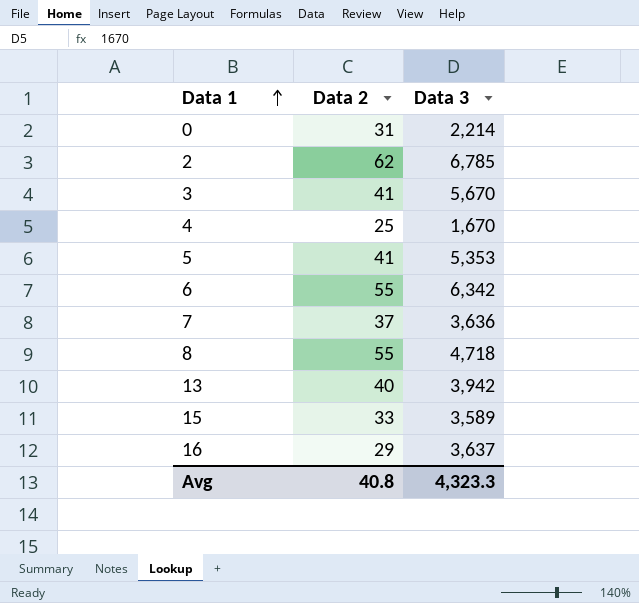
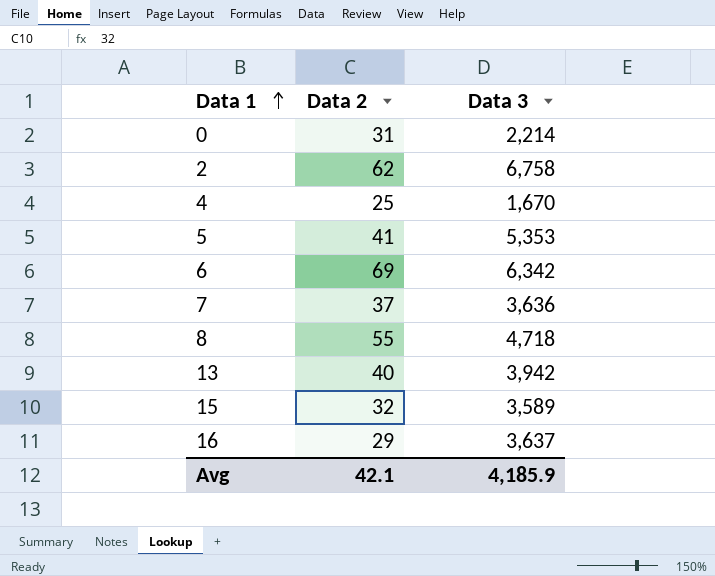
row 3: 41 | 5,670 -> none
2 | Data 3: 6,785 -> 6,758
6 | Data 2: 55 -> 69
15 | Data 2: 33 -> 32
Avg | Data 2: 40.8 -> 42.1
Avg | Data 3: 4,323.3 -> 4,185.9

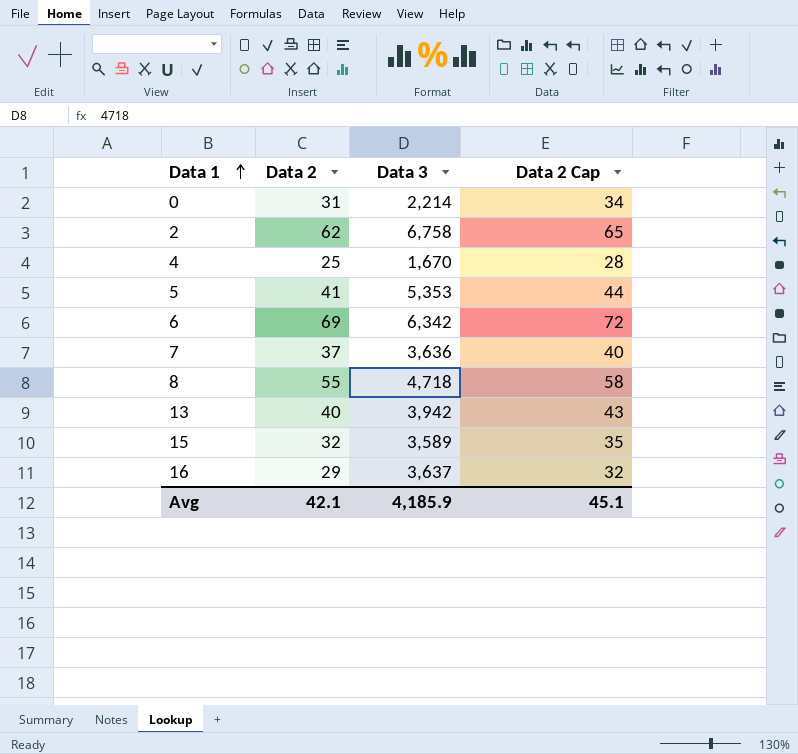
column Data 2 Cap | formula: none -> [Data 2] + 3

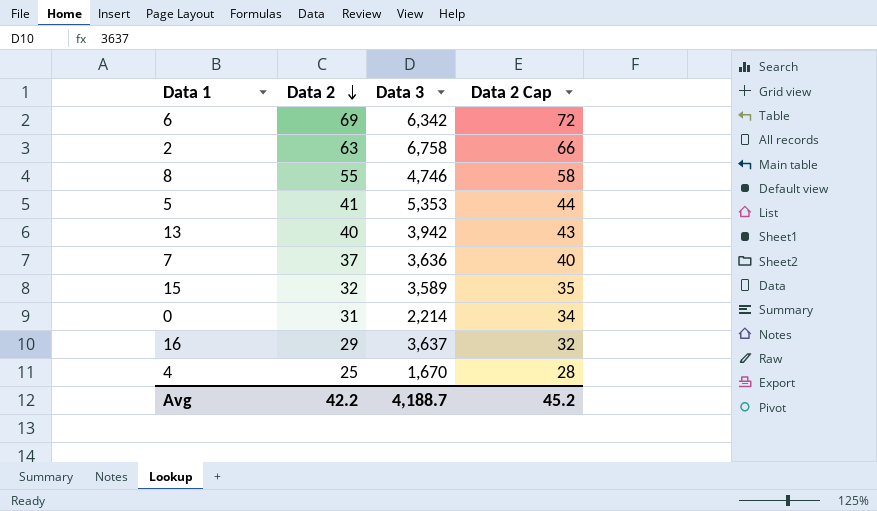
row order: Data 1 ascending -> Data 2 descending
2 | Data 2: 62 -> 63
2 | Data 2 Cap: 65 -> 66
8 | Data 3: 4,718 -> 4,746
Avg | Data 2: 42.1 -> 42.2
Avg | Data 3: 4,185.9 -> 4,188.7
Avg | Data 2 Cap: 45.1 -> 45.2

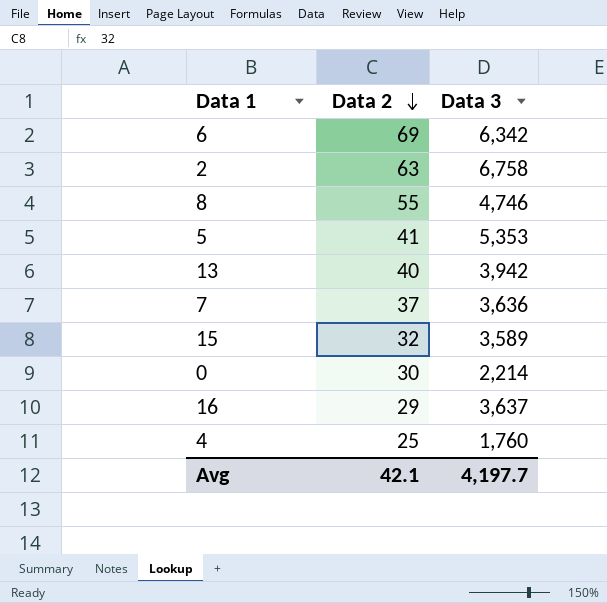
column Data 2 Cap | formula: [Data 2] + 3 -> none
0 | Data 2: 31 -> 30
4 | Data 3: 1,670 -> 1,760
Avg | Data 2: 42.2 -> 42.1
Avg | Data 3: 4,188.7 -> 4,197.7

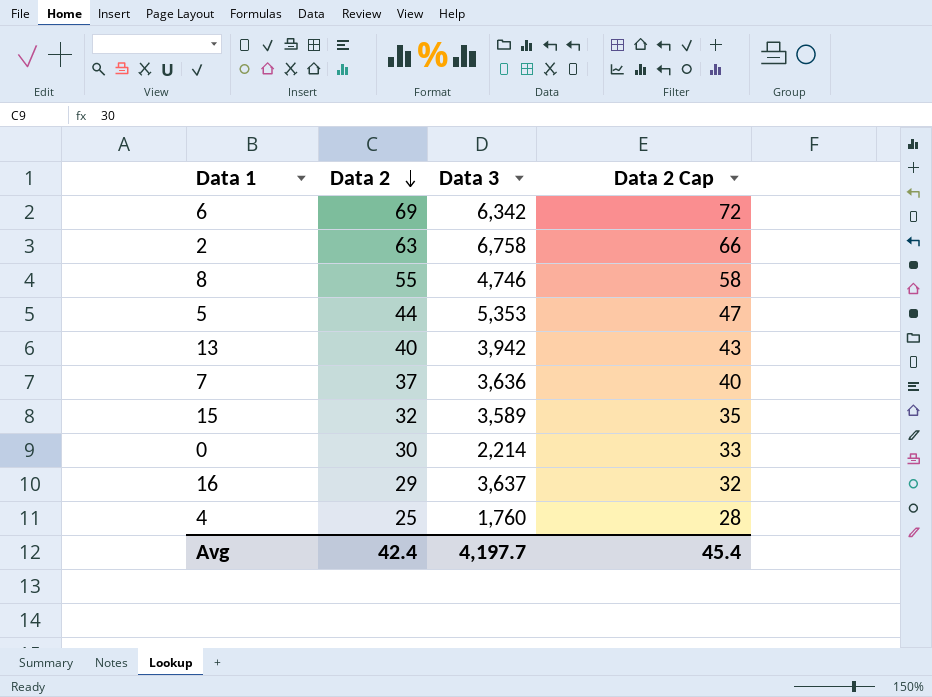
column Data 2 Cap | formula: none -> [Data 2] + 3
5 | Data 2: 41 -> 44
Avg | Data 2: 42.1 -> 42.4

